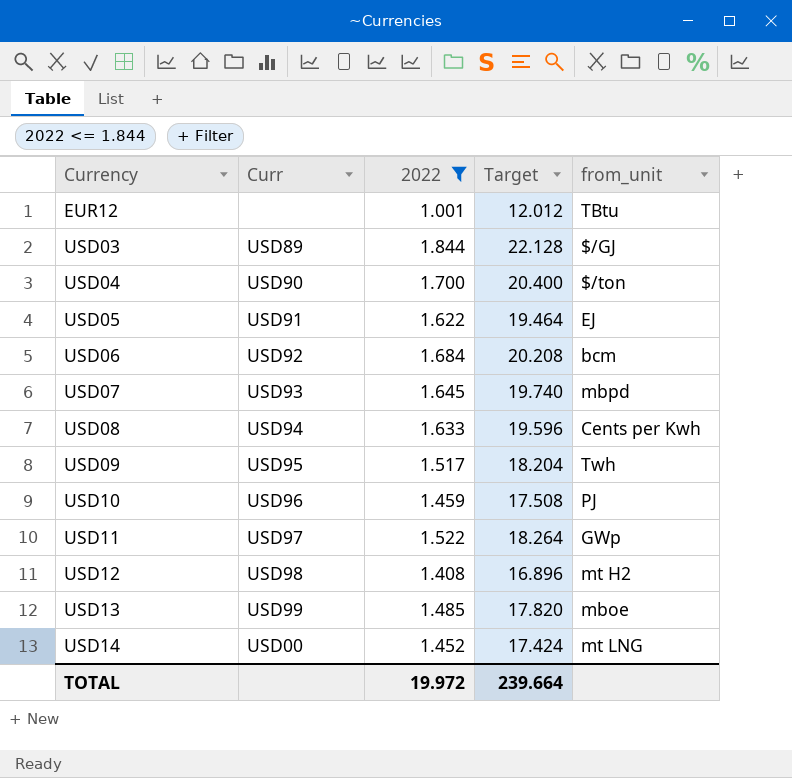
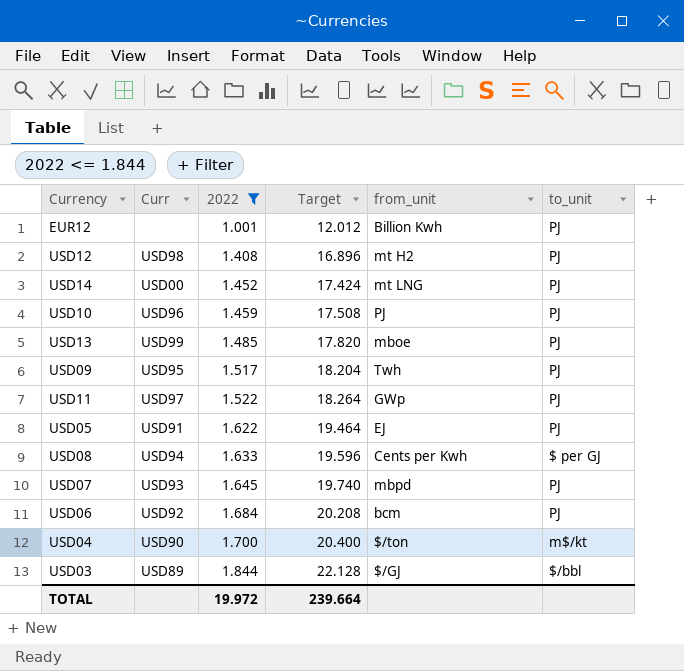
row order: Currency ascending -> 2022 ascending
column to_unit | position: none -> 6
EUR12 | from_unit: TBtu -> Billion Kwh

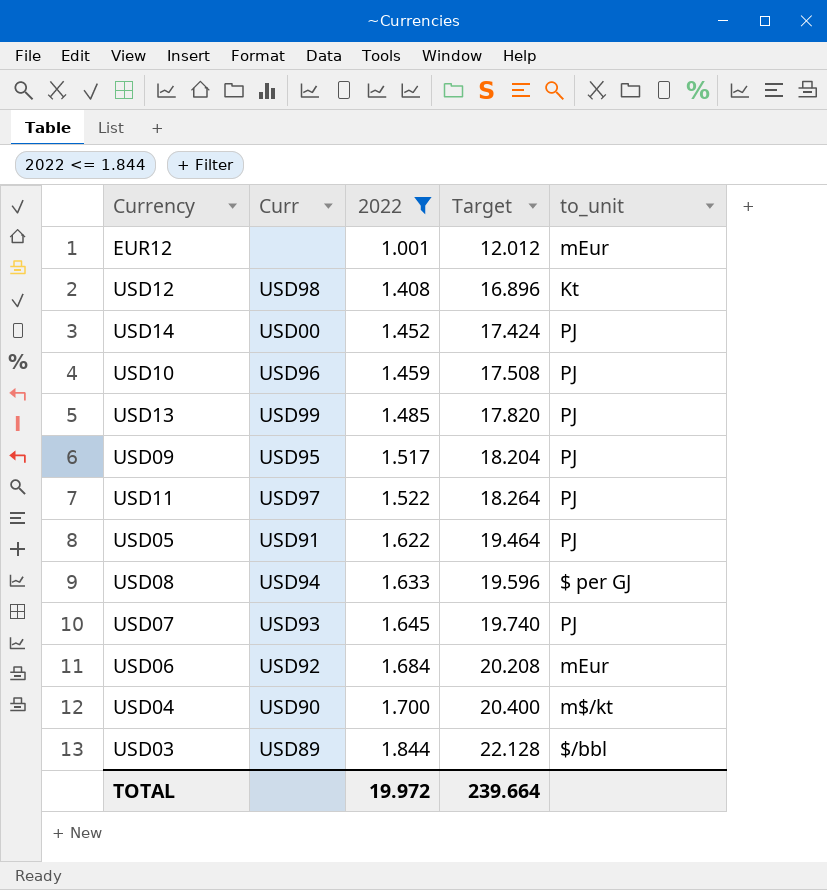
column from_unit | position: 5 -> none
EUR12 | to_unit: PJ -> mEur
USD12 | to_unit: PJ -> Kt
USD06 | to_unit: PJ -> mEur

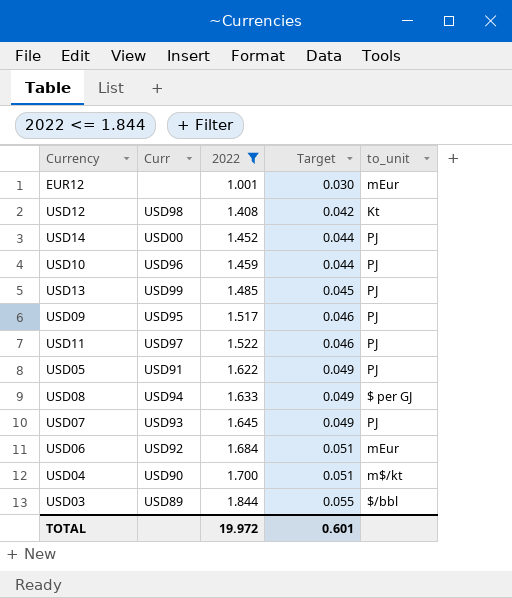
column Target | formula: [2022] * 12 -> [2022] * 0.03
TOTAL | Target: 239.664 -> 0.601

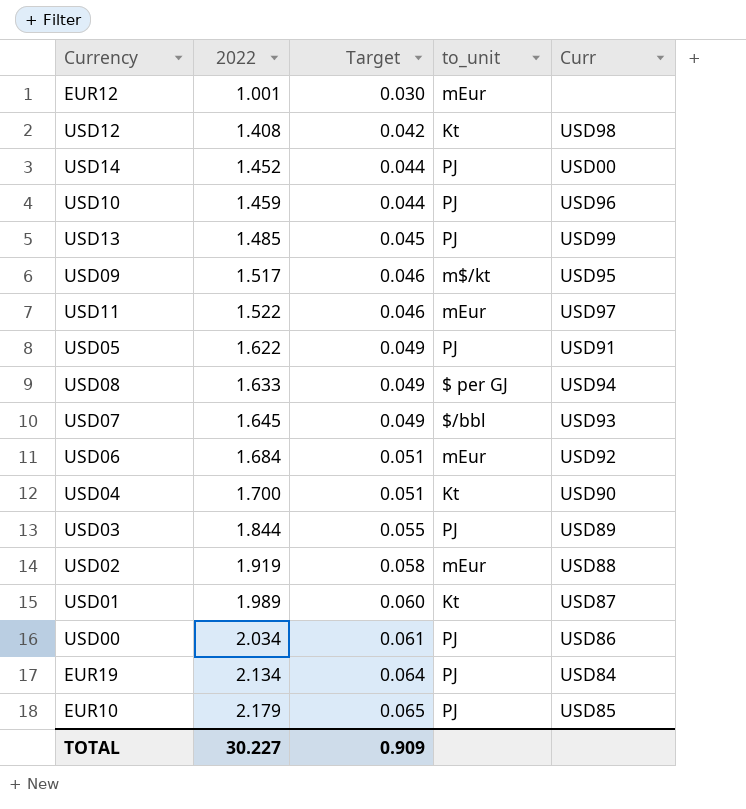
filter: 2022 <= 1.844 -> none
column Curr | position: 2 -> 5
USD09 | to_unit: PJ -> m$/kt
USD11 | to_unit: PJ -> mEur
USD07 | to_unit: PJ -> $/bbl
USD04 | to_unit: m$/kt -> Kt
USD03 | to_unit: $/bbl -> PJ
TOTAL | 2022: 19.972 -> 30.227
TOTAL | Target: 0.601 -> 0.909

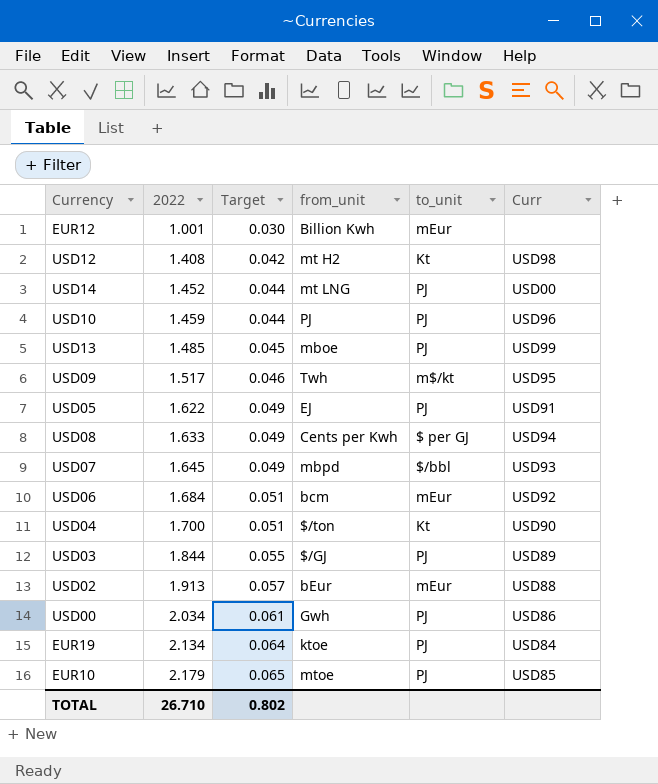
column from_unit | position: none -> 4
row USD11: 1.522 | 0.046 | mEur | USD97 -> none
row USD01: 1.989 | 0.060 | Kt | USD87 -> none
USD02 | 2022: 1.919 -> 1.913
USD02 | Target: 0.058 -> 0.057
TOTAL | 2022: 30.227 -> 26.710
TOTAL | Target: 0.909 -> 0.802

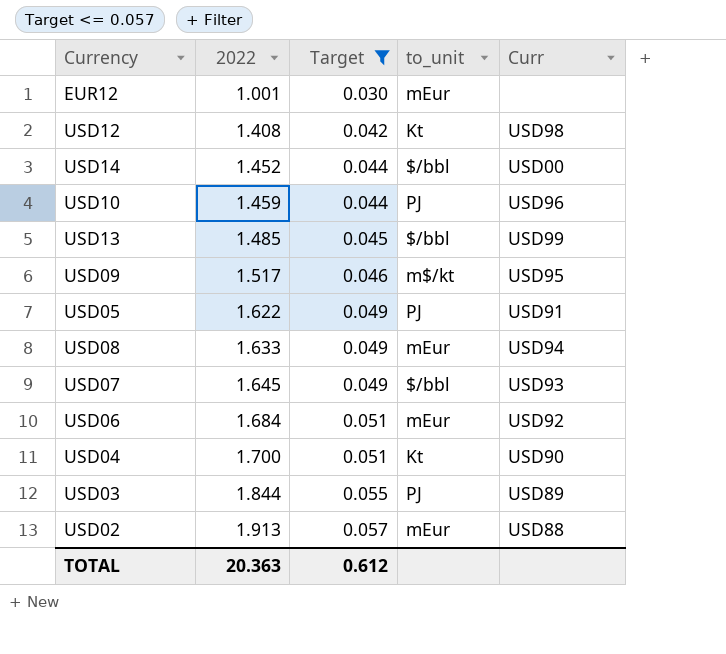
filter: none -> Target <= 0.057
column from_unit | position: 4 -> none
USD14 | to_unit: PJ -> $/bbl
USD13 | to_unit: PJ -> $/bbl
USD08 | to_unit: $ per GJ -> mEur
TOTAL | 2022: 26.710 -> 20.363
TOTAL | Target: 0.802 -> 0.612

